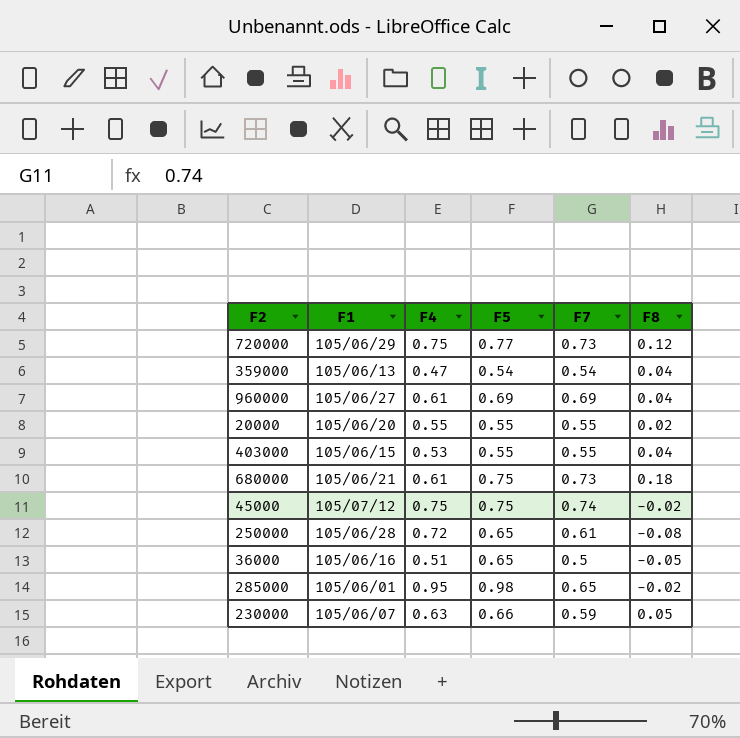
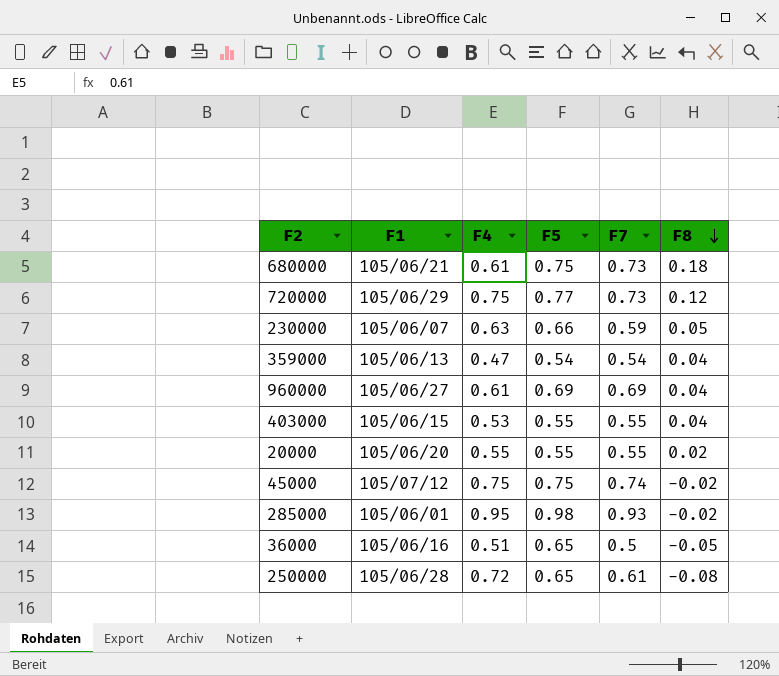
row order: none -> F8 descending
285000 | F7: 0.65 -> 0.93

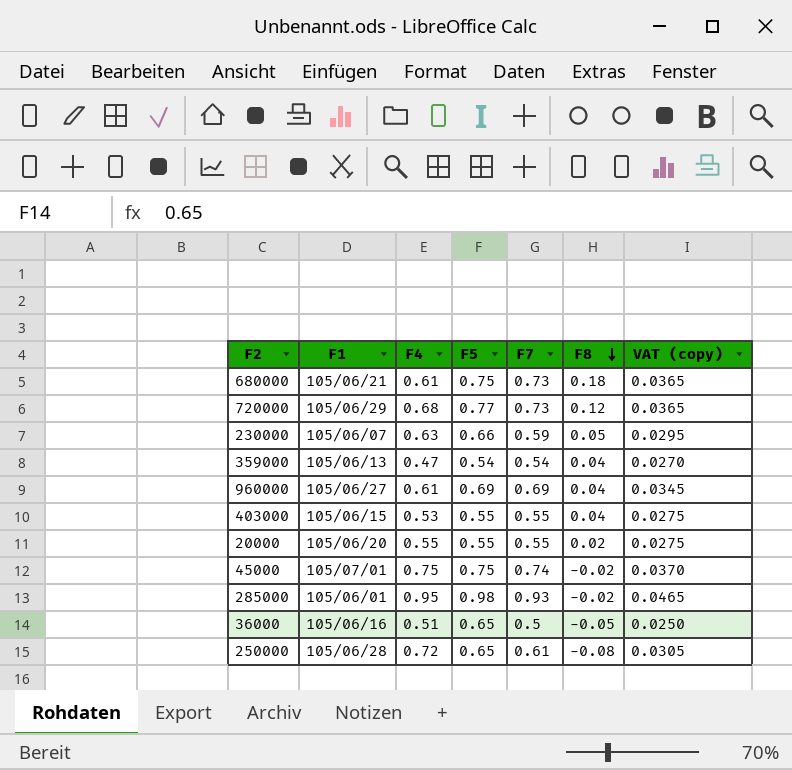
column VAT (copy) | formula: none -> [F7] * 0.05
720000 | F4: 0.75 -> 0.68
45000 | F1: 105/07/12 -> 105/07/01

